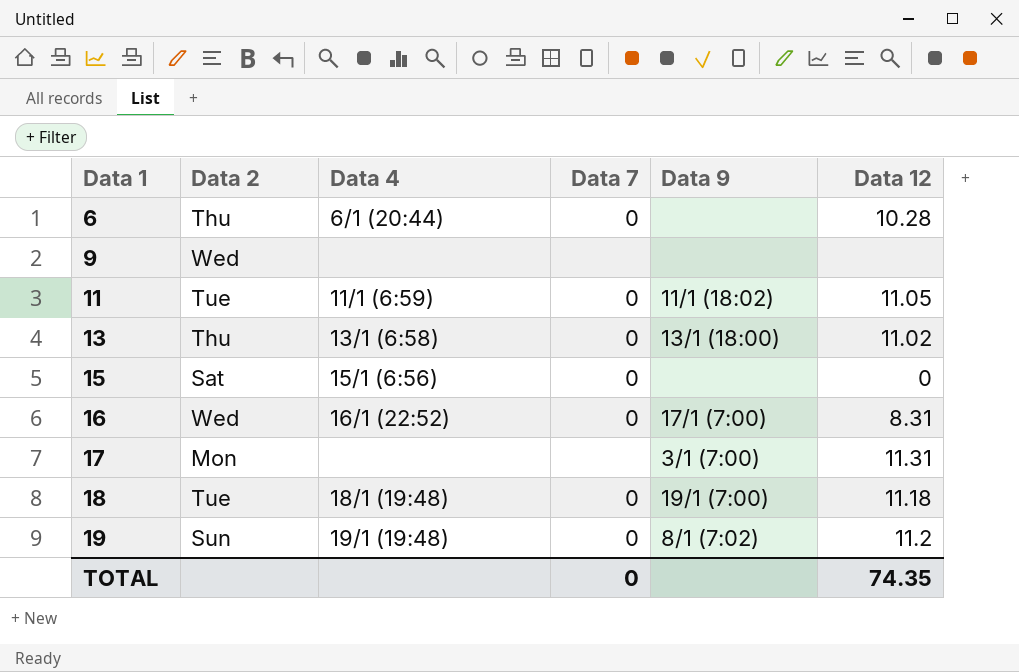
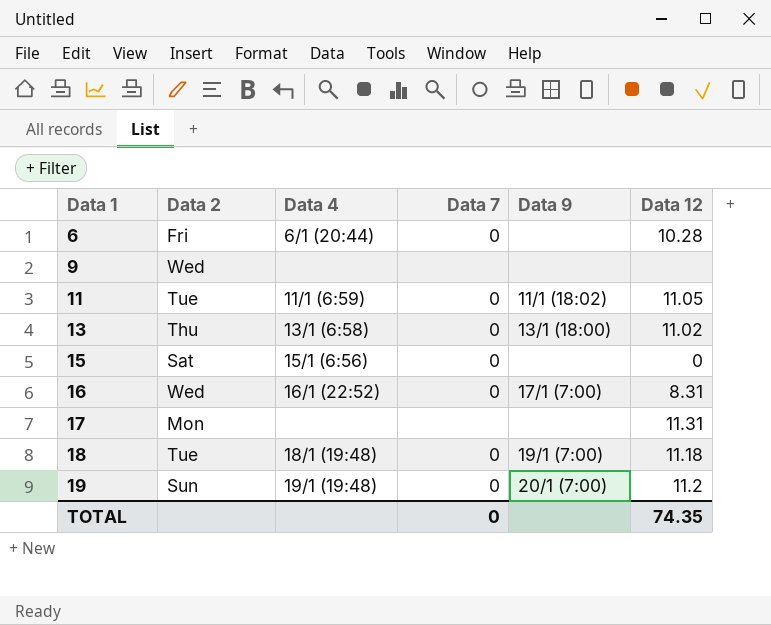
6 | Data 2: Thu -> Fri
17 | Data 9: 3/1 (7:00) -> none
19 | Data 9: 8/1 (7:02) -> 20/1 (7:00)

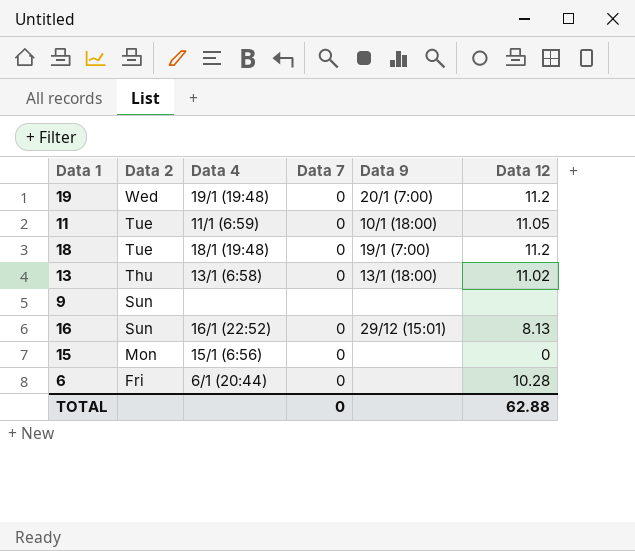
row order: Data 1 ascending -> Data 2 descending
row 17: Mon | none | none | none | 11.31 -> none
19 | Data 2: Sun -> Wed
11 | Data 9: 11/1 (18:02) -> 10/1 (18:00)
18 | Data 12: 11.18 -> 11.2
9 | Data 2: Wed -> Sun
16 | Data 2: Wed -> Sun
16 | Data 9: 17/1 (7:00) -> 29/12 (15:01)
16 | Data 12: 8.31 -> 8.13
15 | Data 2: Sat -> Mon
TOTAL | Data 12: 74.35 -> 62.88

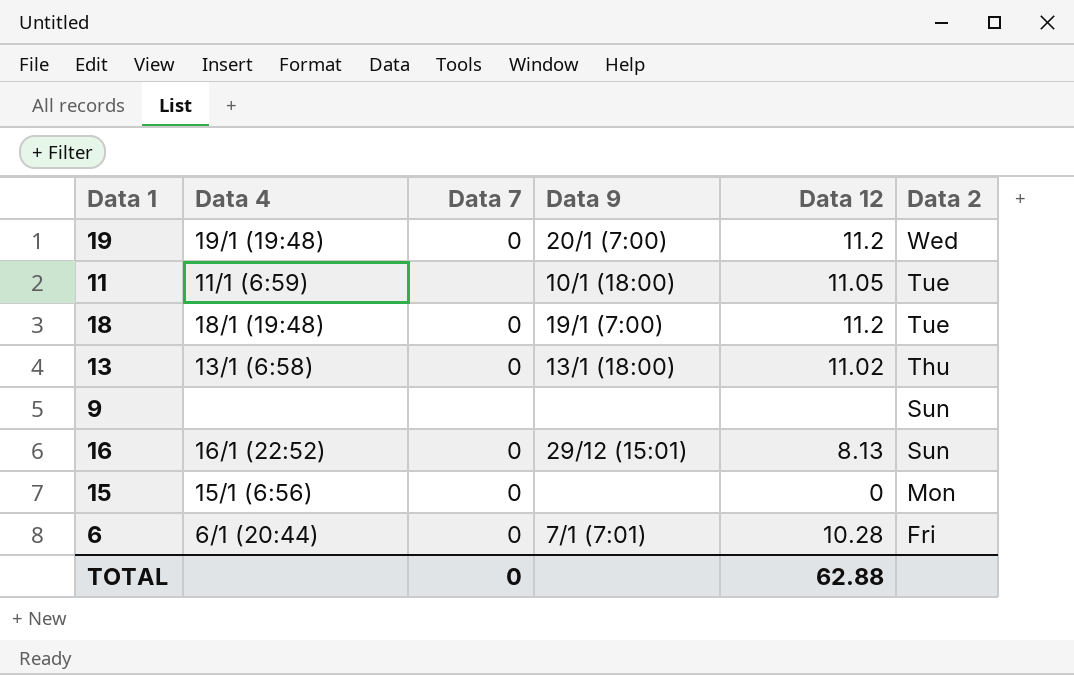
column Data 2 | position: 2 -> 6
11 | Data 7: 0 -> none
6 | Data 9: none -> 7/1 (7:01)

